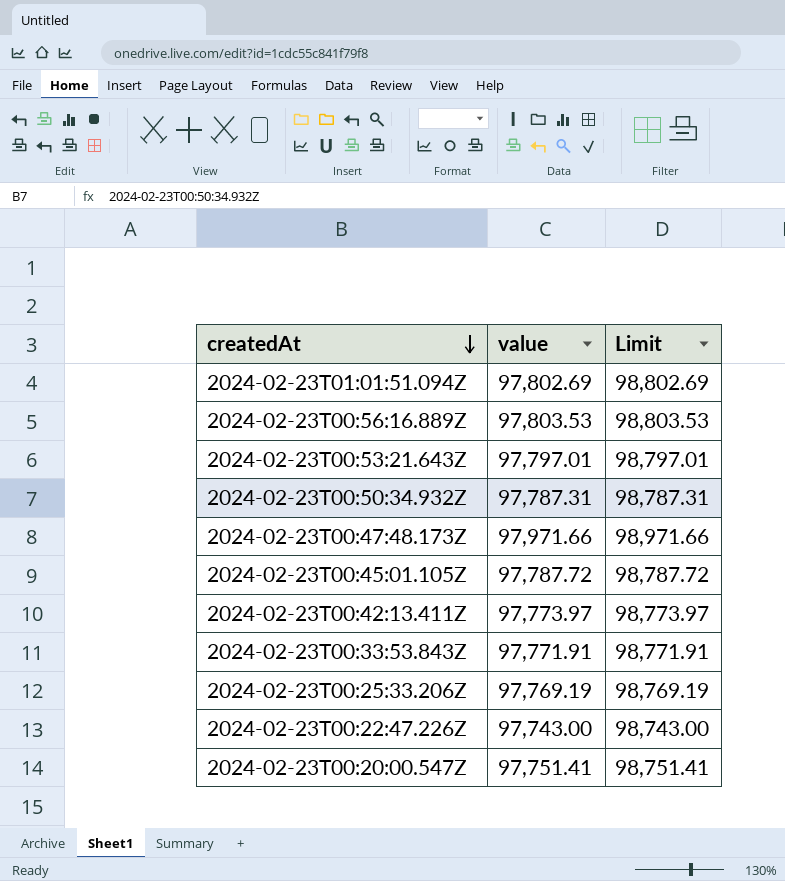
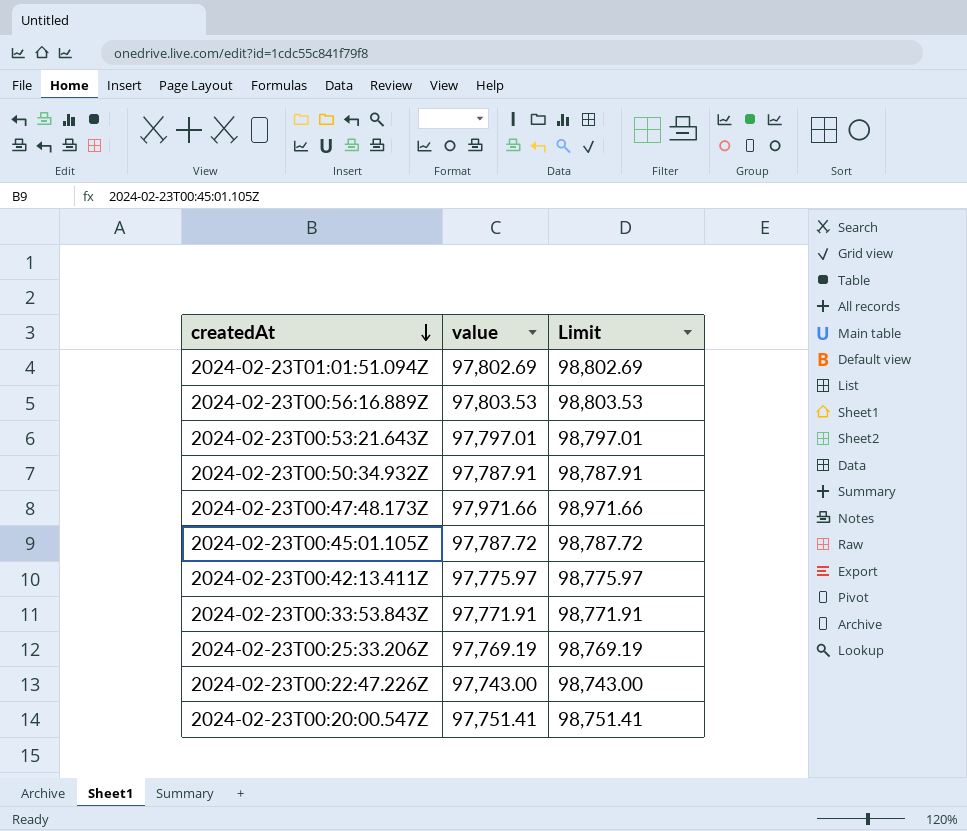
2024-02-23T00:50:34.932Z | value: 97,787.31 -> 97,787.91
2024-02-23T00:50:34.932Z | Limit: 98,787.31 -> 98,787.91
2024-02-23T00:42:13.411Z | value: 97,773.97 -> 97,775.97
2024-02-23T00:42:13.411Z | Limit: 98,773.97 -> 98,775.97

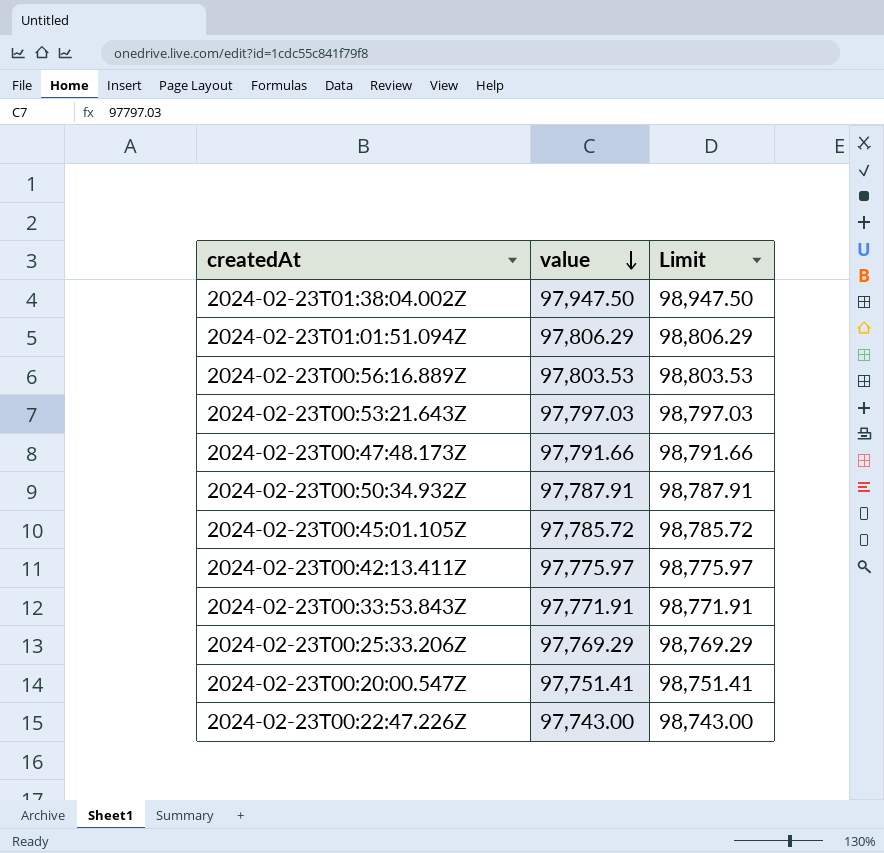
row order: createdAt descending -> value descending
row 2024-02-23T01:38:04.002Z: none -> 97,947.50 | 98,947.50
2024-02-23T01:01:51.094Z | value: 97,802.69 -> 97,806.29
2024-02-23T01:01:51.094Z | Limit: 98,802.69 -> 98,806.29
2024-02-23T00:53:21.643Z | value: 97,797.01 -> 97,797.03
2024-02-23T00:53:21.643Z | Limit: 98,797.01 -> 98,797.03
2024-02-23T00:47:48.173Z | value: 97,971.66 -> 97,791.66
2024-02-23T00:47:48.173Z | Limit: 98,971.66 -> 98,791.66
2024-02-23T00:45:01.105Z | value: 97,787.72 -> 97,785.72
2024-02-23T00:45:01.105Z | Limit: 98,787.72 -> 98,785.72
2024-02-23T00:25:33.206Z | value: 97,769.19 -> 97,769.29
2024-02-23T00:25:33.206Z | Limit: 98,769.19 -> 98,769.29

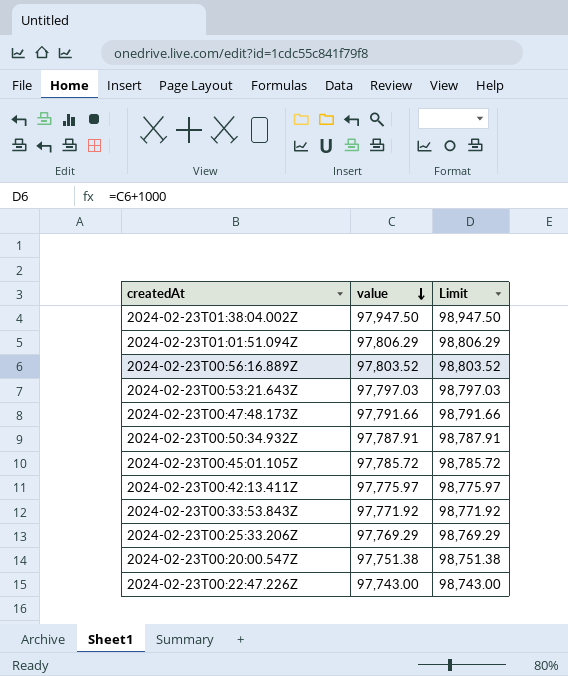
2024-02-23T00:56:16.889Z | value: 97,803.53 -> 97,803.52
2024-02-23T00:56:16.889Z | Limit: 98,803.53 -> 98,803.52
2024-02-23T00:33:53.843Z | value: 97,771.91 -> 97,771.92
2024-02-23T00:33:53.843Z | Limit: 98,771.91 -> 98,771.92
2024-02-23T00:20:00.547Z | value: 97,751.41 -> 97,751.38
2024-02-23T00:20:00.547Z | Limit: 98,751.41 -> 98,751.38

